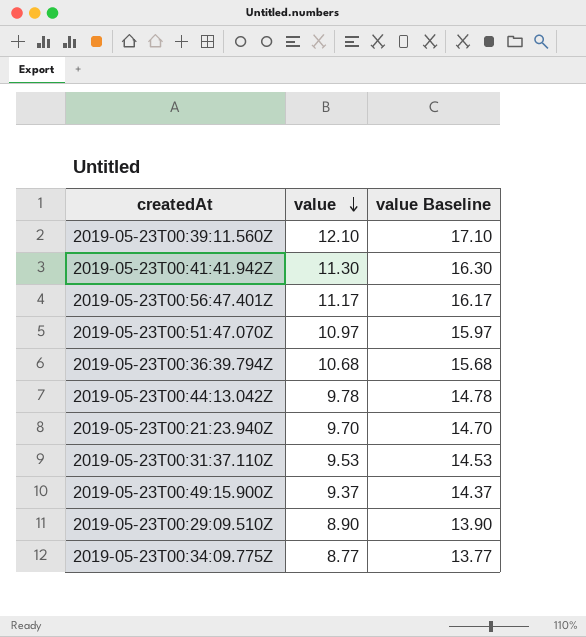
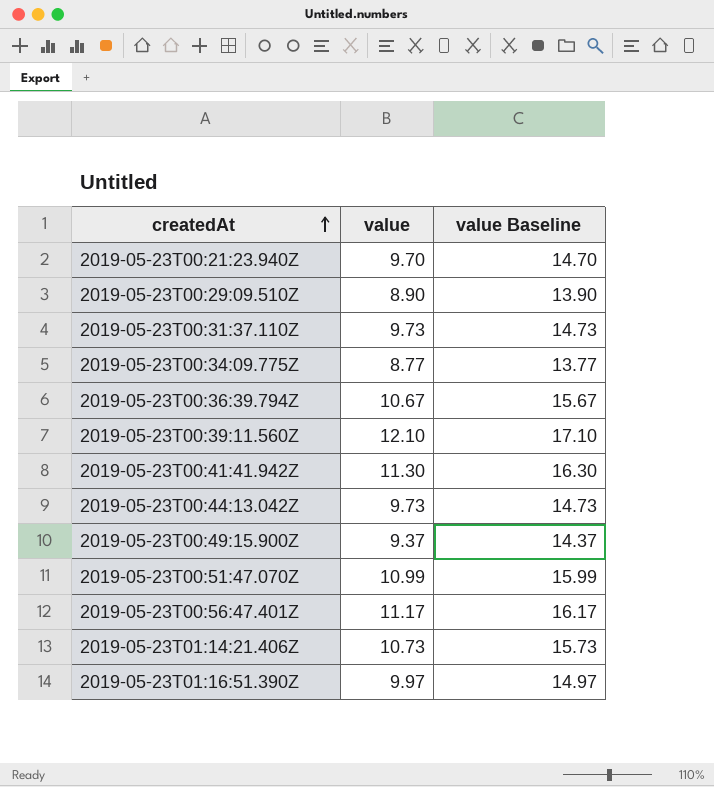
row order: value descending -> createdAt ascending
2019-05-23T00:31:37.110Z | value: 9.53 -> 9.73
2019-05-23T00:31:37.110Z | value Baseline: 14.53 -> 14.73
2019-05-23T00:36:39.794Z | value: 10.68 -> 10.67
2019-05-23T00:36:39.794Z | value Baseline: 15.68 -> 15.67
2019-05-23T00:44:13.042Z | value: 9.78 -> 9.73
2019-05-23T00:44:13.042Z | value Baseline: 14.78 -> 14.73
2019-05-23T00:51:47.070Z | value: 10.97 -> 10.99
2019-05-23T00:51:47.070Z | value Baseline: 15.97 -> 15.99
row 2019-05-23T01:14:21.406Z: none -> 10.73 | 15.73
row 2019-05-23T01:16:51.390Z: none -> 9.97 | 14.97

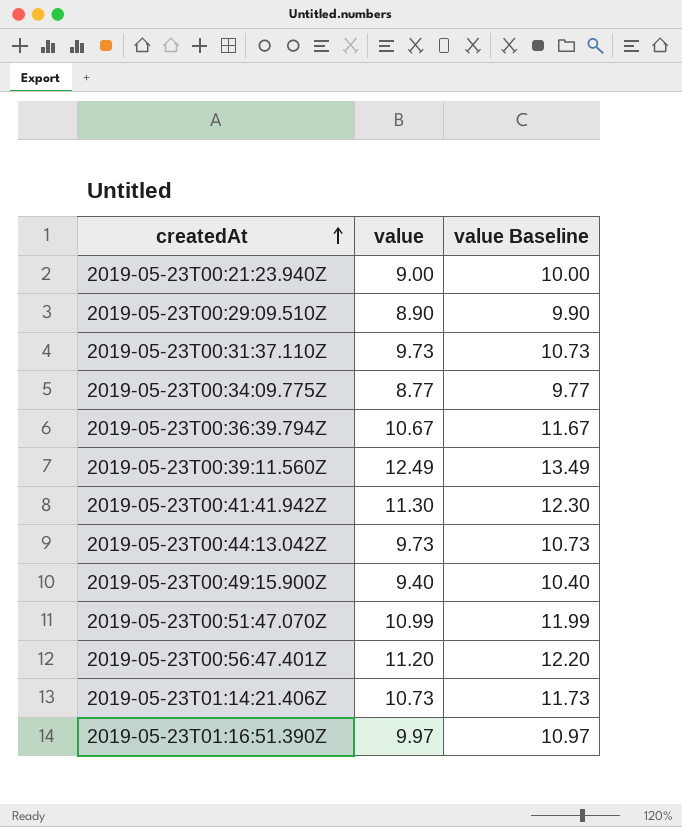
column value Baseline | formula: [value] + 5 -> [value] + 1
2019-05-23T00:21:23.940Z | value: 9.70 -> 9.00
2019-05-23T00:39:11.560Z | value: 12.10 -> 12.49
2019-05-23T00:49:15.900Z | value: 9.37 -> 9.40
2019-05-23T00:56:47.401Z | value: 11.17 -> 11.20

